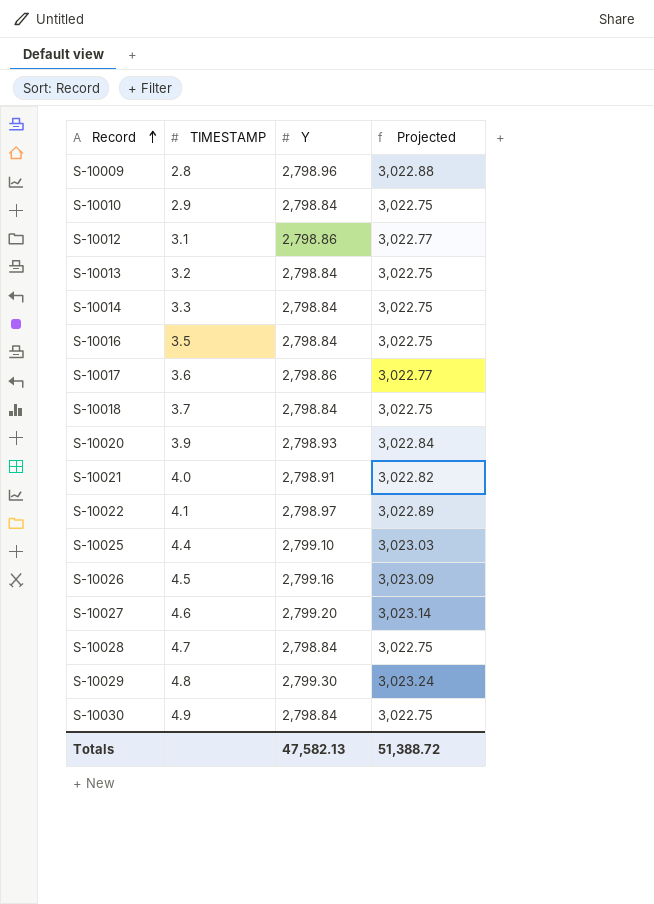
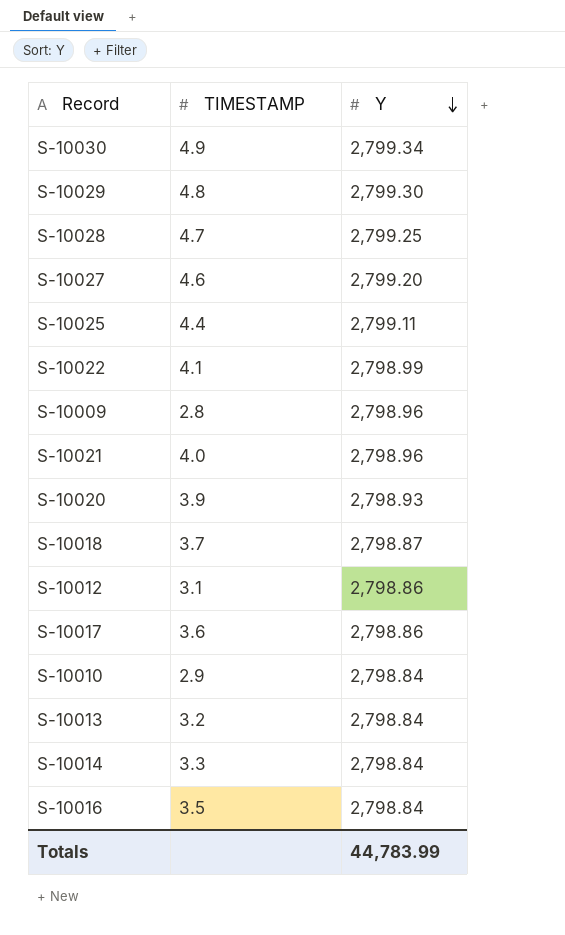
row order: Record ascending -> Y descending
column Projected | formula: [Y] * 1.08 -> none
row S-10026: 4.5 | 2,799.16 | 3,023.09 -> none
S-10030 | Y: 2,798.84 -> 2,799.34
S-10028 | Y: 2,798.84 -> 2,799.25
S-10025 | Y: 2,799.10 -> 2,799.11
S-10022 | Y: 2,798.97 -> 2,798.99
S-10021 | Y: 2,798.91 -> 2,798.96
S-10018 | Y: 2,798.84 -> 2,798.87
Totals | Y: 47,582.13 -> 44,783.99

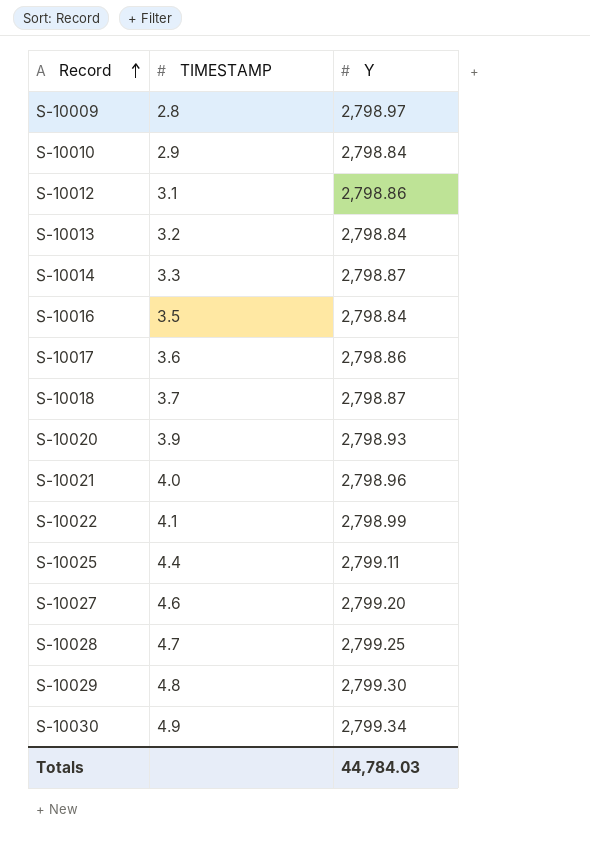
row order: Y descending -> Record ascending
S-10009 | Y: 2,798.96 -> 2,798.97
S-10014 | Y: 2,798.84 -> 2,798.87
Totals | Y: 44,783.99 -> 44,784.03

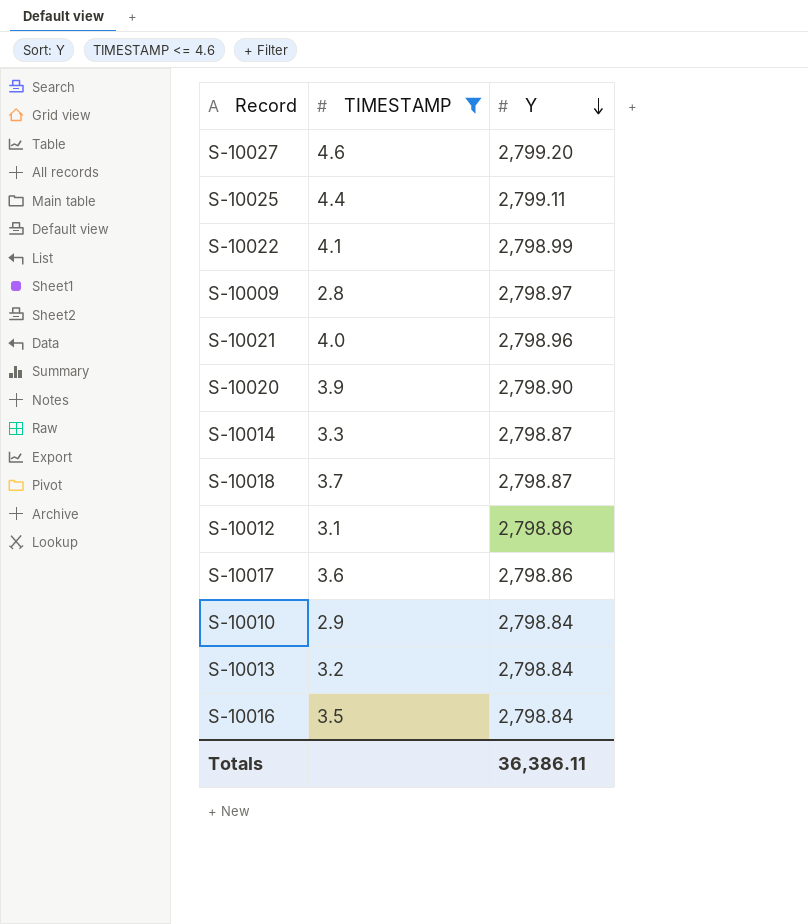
filter: none -> TIMESTAMP <= 4.6
row order: Record ascending -> Y descending
S-10020 | Y: 2,798.93 -> 2,798.90
Totals | Y: 44,784.03 -> 36,386.11

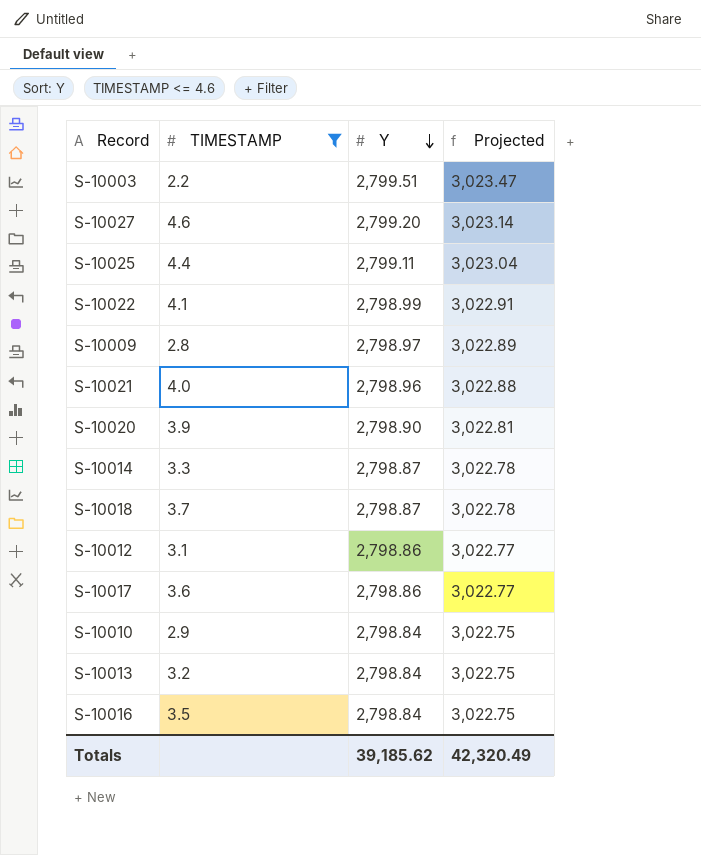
column Projected | formula: none -> [Y] * 1.08
row S-10003: none -> 2.2 | 2,799.51 | 3,023.47
Totals | Y: 36,386.11 -> 39,185.62

